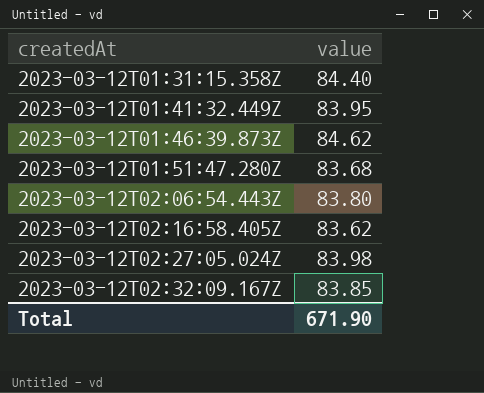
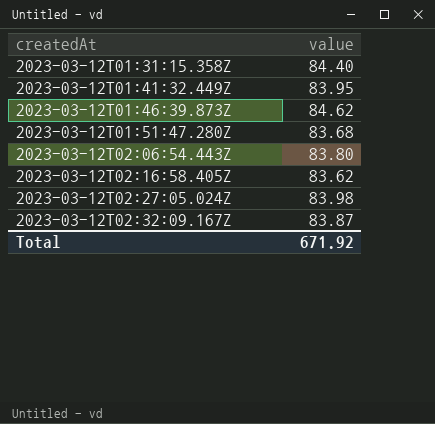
2023-03-12T02:32:09.167Z | value: 83.85 -> 83.87
Total | value: 671.90 -> 671.92

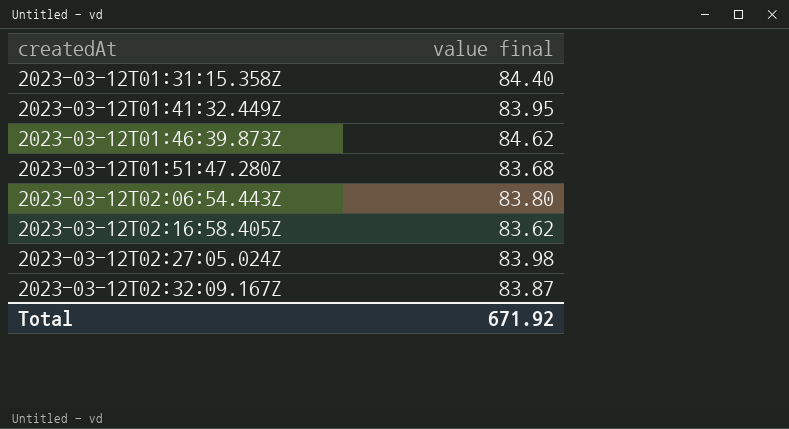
column name: value -> value final

